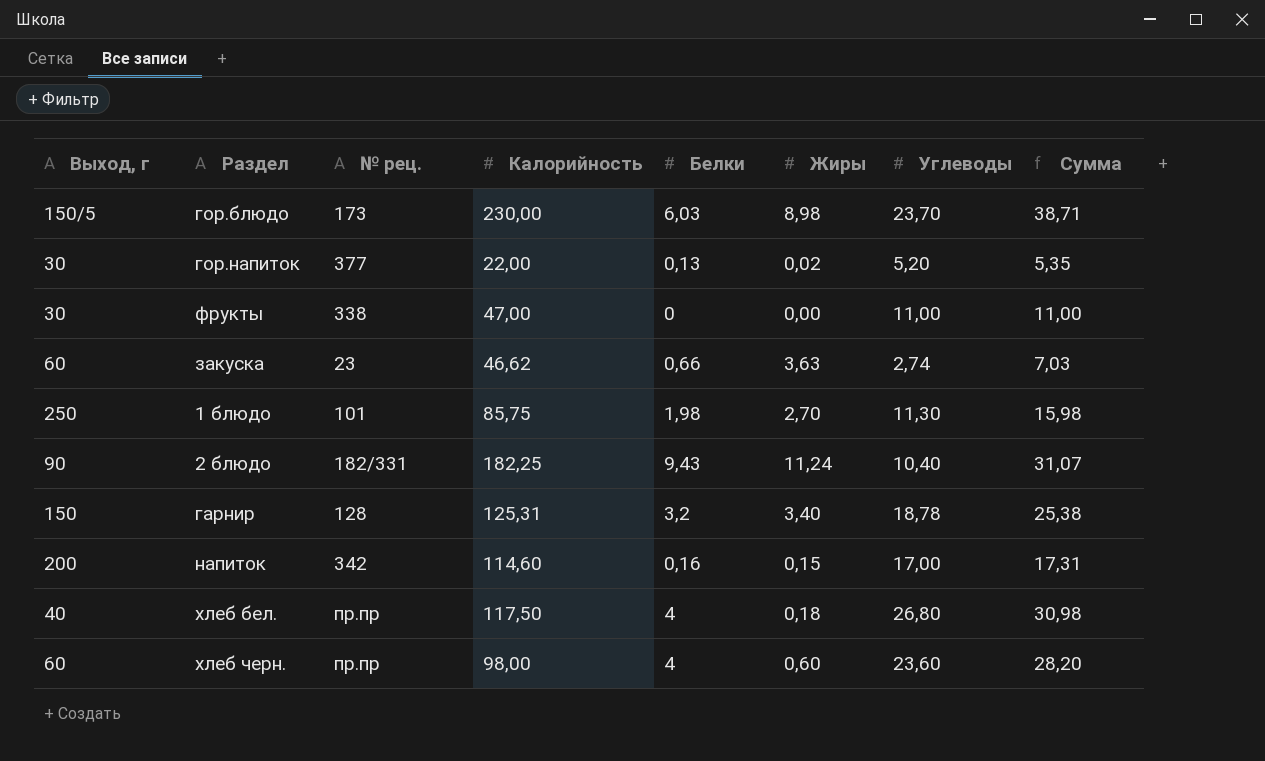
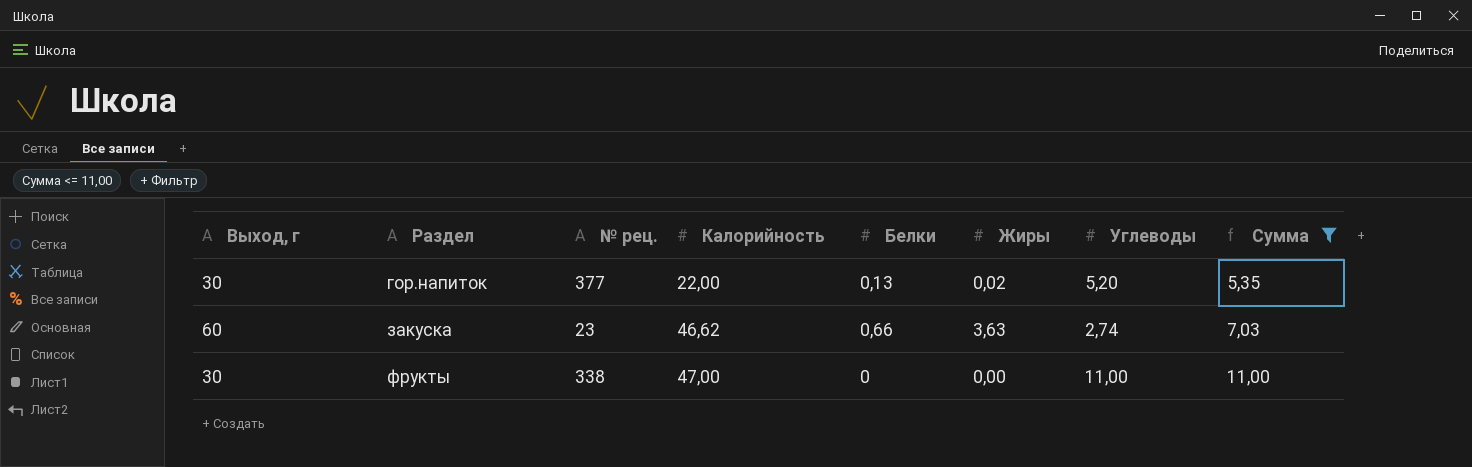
filter: none -> Сумма <= 11,00
row order: none -> Раздел ascending

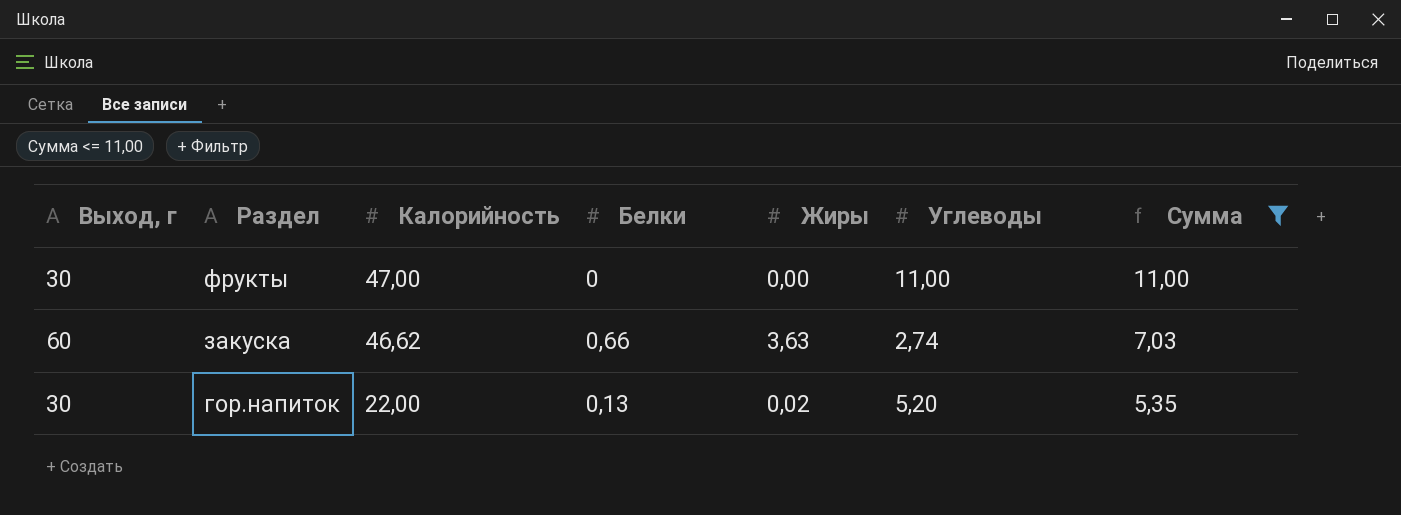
row order: Раздел ascending -> Раздел descending
column № рец. | position: 3 -> none

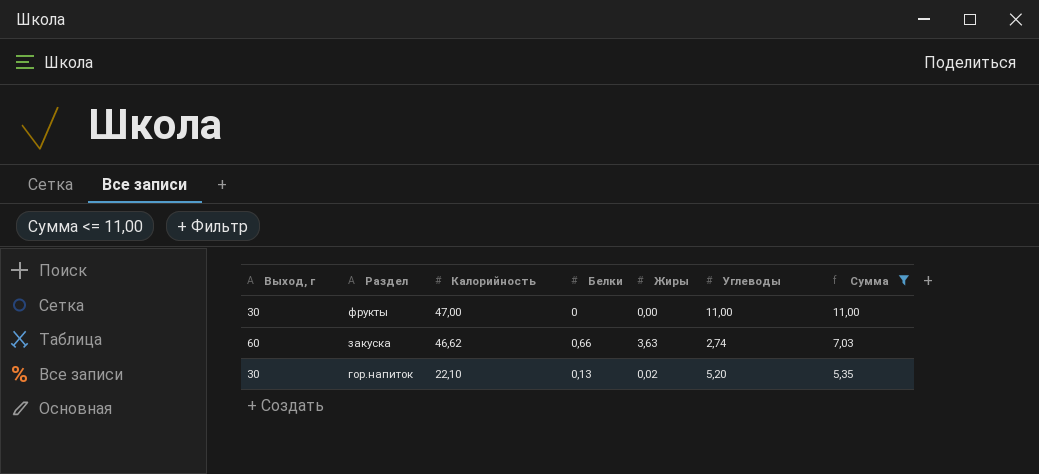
гор.напиток | Калорийность: 22,00 -> 22,10

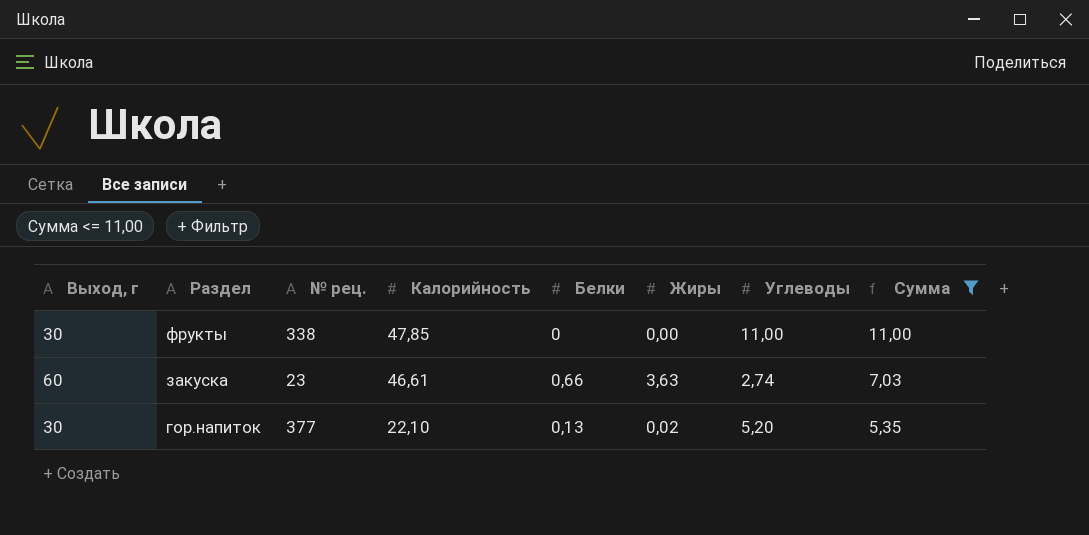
column № рец. | position: none -> 3
фрукты | Калорийность: 47,00 -> 47,85
закуска | Калорийность: 46,62 -> 46,61

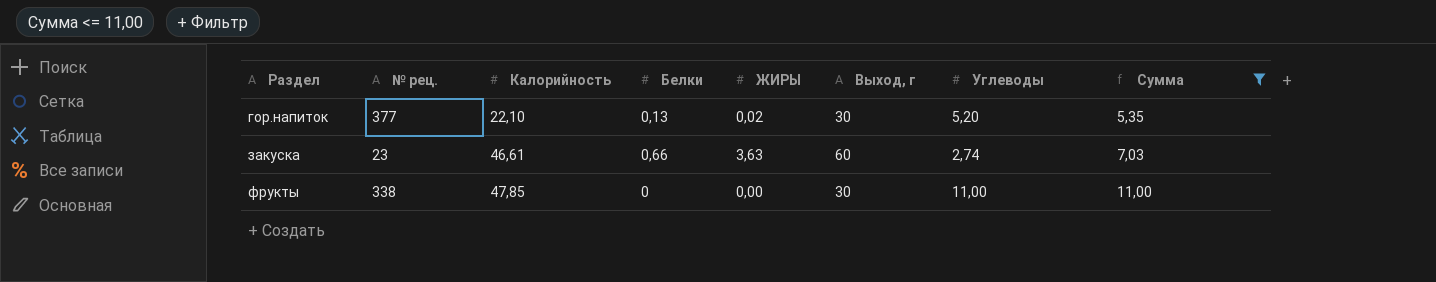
row order: Раздел descending -> Раздел ascending
column name: Жиры -> ЖИРЫ
column Выход, г | position: 1 -> 6

